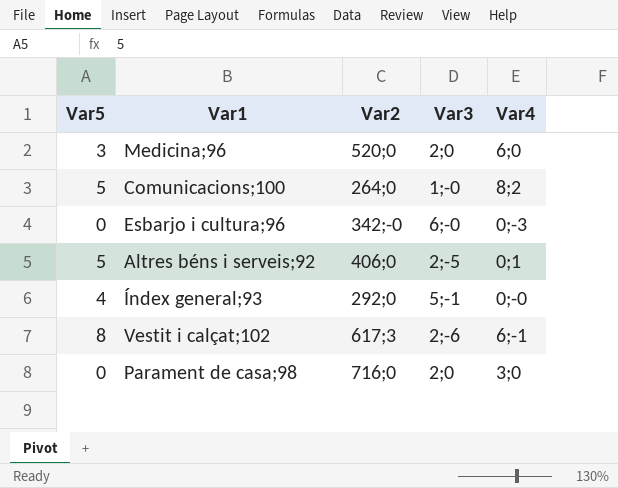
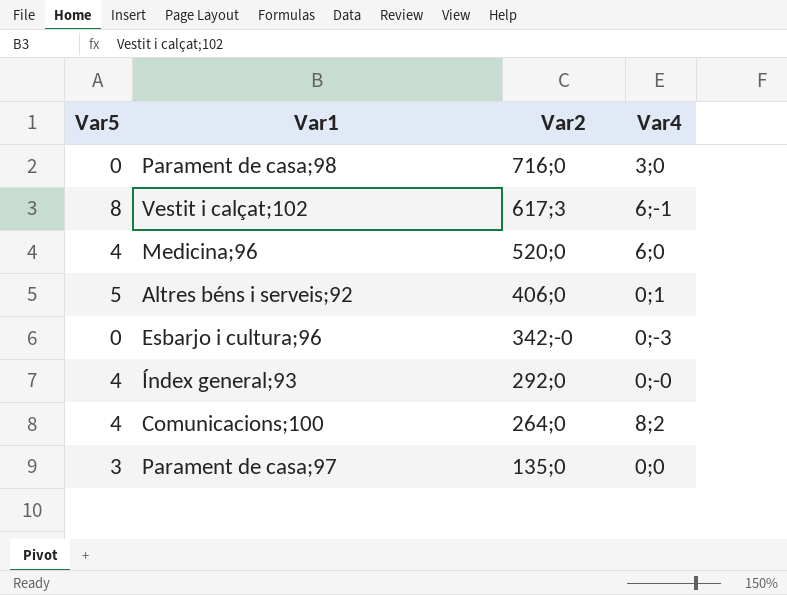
row order: none -> Var2 descending
column Var3 | position: 4 -> none
Medicina;96 | Var5: 3 -> 4
Comunicacions;100 | Var5: 5 -> 4
row Parament de casa;97: none -> 3 | 135;0 | 0;0

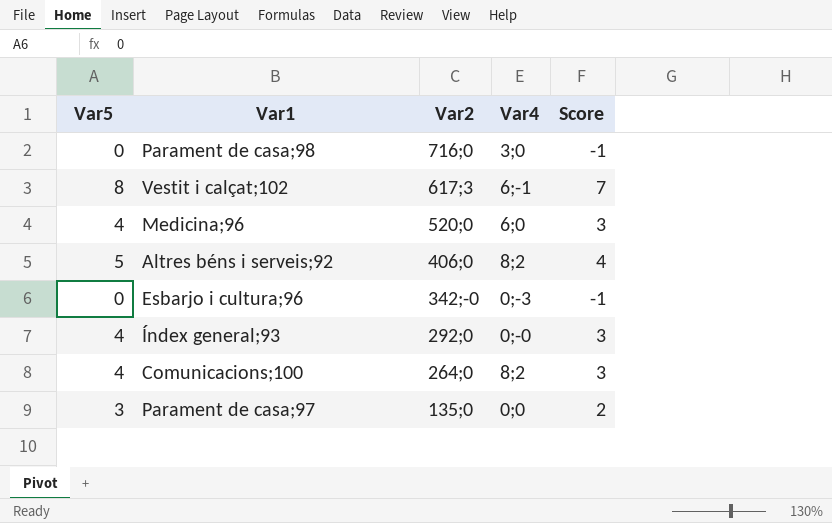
column Score | formula: none -> [Var5] - 1
Altres béns i serveis;92 | Var4: 0;1 -> 8;2

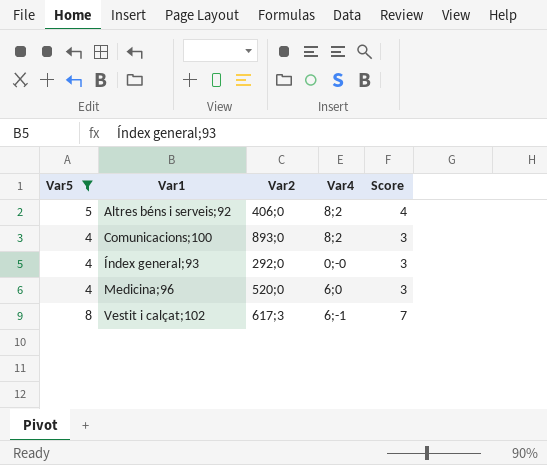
filter: none -> Var5 >= 4
row order: Var2 descending -> Var1 ascending
Comunicacions;100 | Var2: 264;0 -> 893;0

